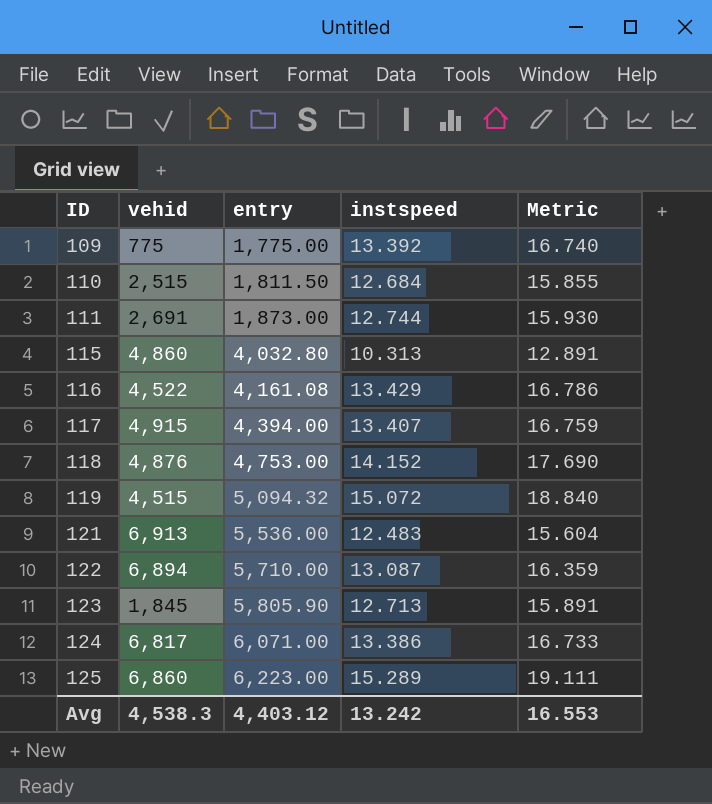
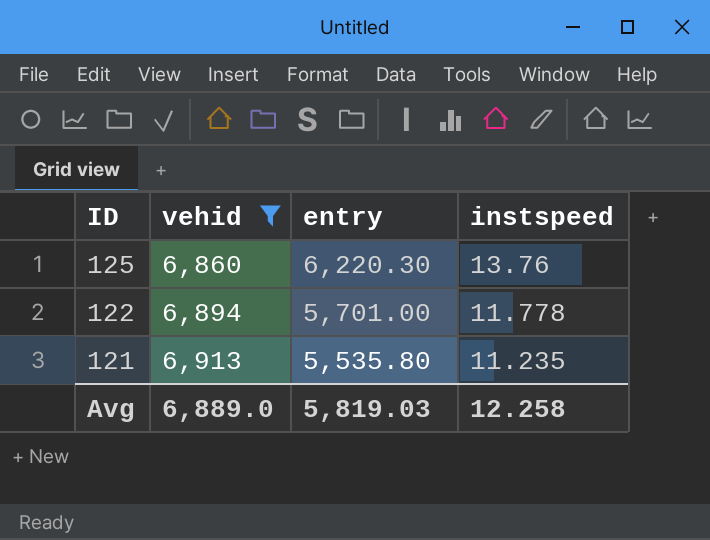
filter: none -> vehid >= 6,860
row order: ID ascending -> ID descending
column Metric | formula: [instspeed] * 1.25 -> none
125 | entry: 6,223.00 -> 6,220.30
125 | instspeed: 15.289 -> 13.76
122 | entry: 5,710.00 -> 5,701.00
122 | instspeed: 13.087 -> 11.778
121 | entry: 5,536.00 -> 5,535.80
121 | instspeed: 12.483 -> 11.235
Avg | vehid: 4,538.3 -> 6,889.0
Avg | entry: 4,403.12 -> 5,819.03
Avg | instspeed: 13.242 -> 12.258

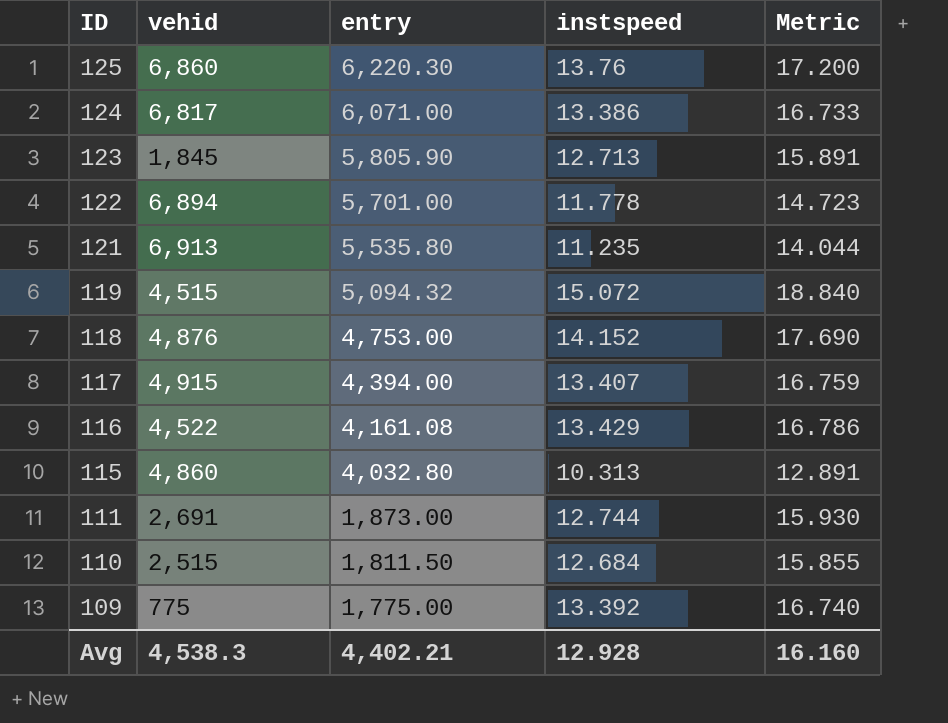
filter: vehid >= 6,860 -> none
column Metric | formula: none -> [instspeed] * 1.25
Avg | vehid: 6,889.0 -> 4,538.3
Avg | entry: 5,819.03 -> 4,402.21
Avg | instspeed: 12.258 -> 12.928

